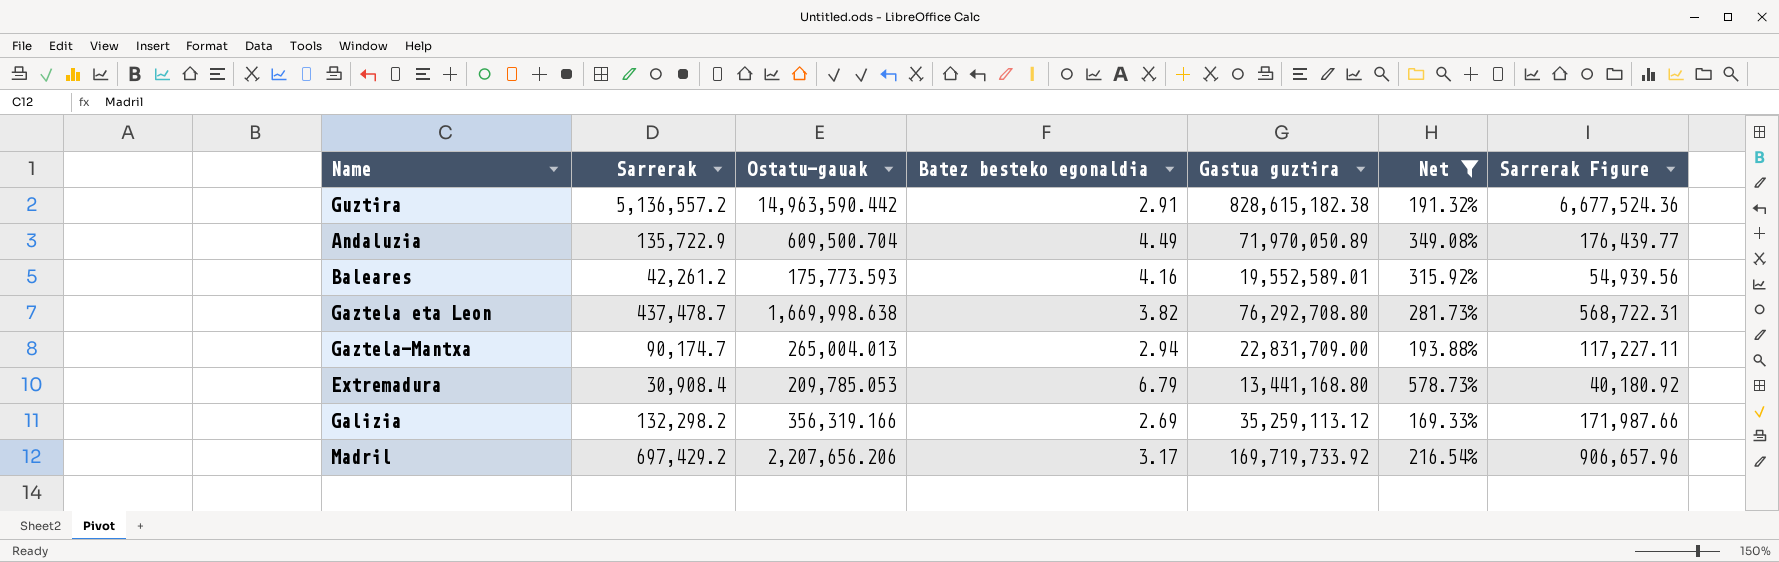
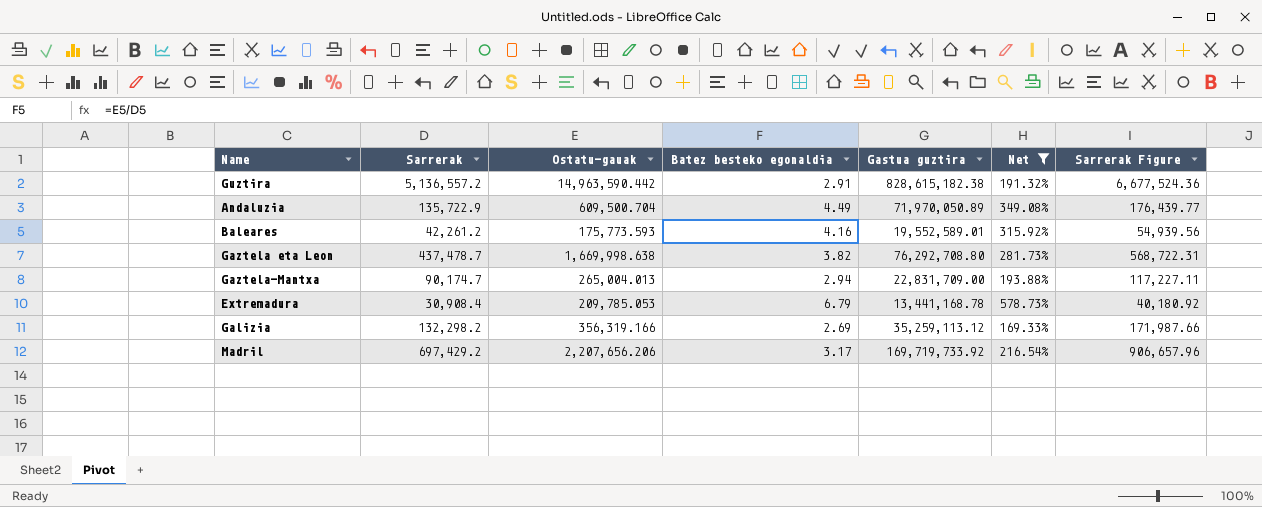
Extremadura | Gastua guztira: 13,441,168.80 -> 13,441,168.78

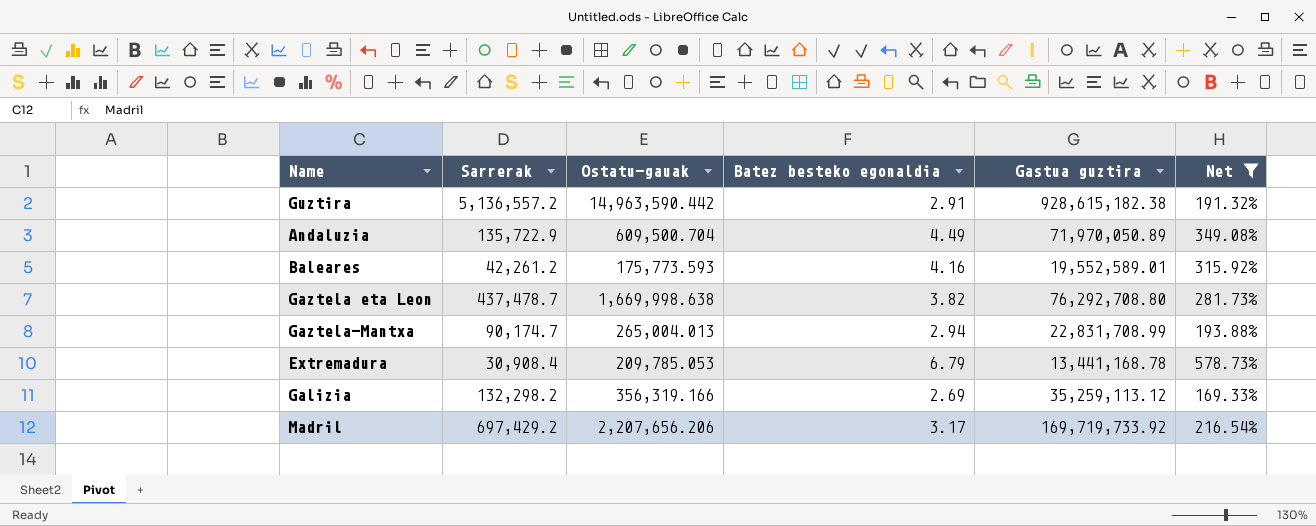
column Sarrerak Figure | formula: [Sarrerak] * 1.3 -> none
Guztira | Gastua guztira: 828,615,182.38 -> 928,615,182.38
Gaztela-Mantxa | Gastua guztira: 22,831,709.00 -> 22,831,708.99

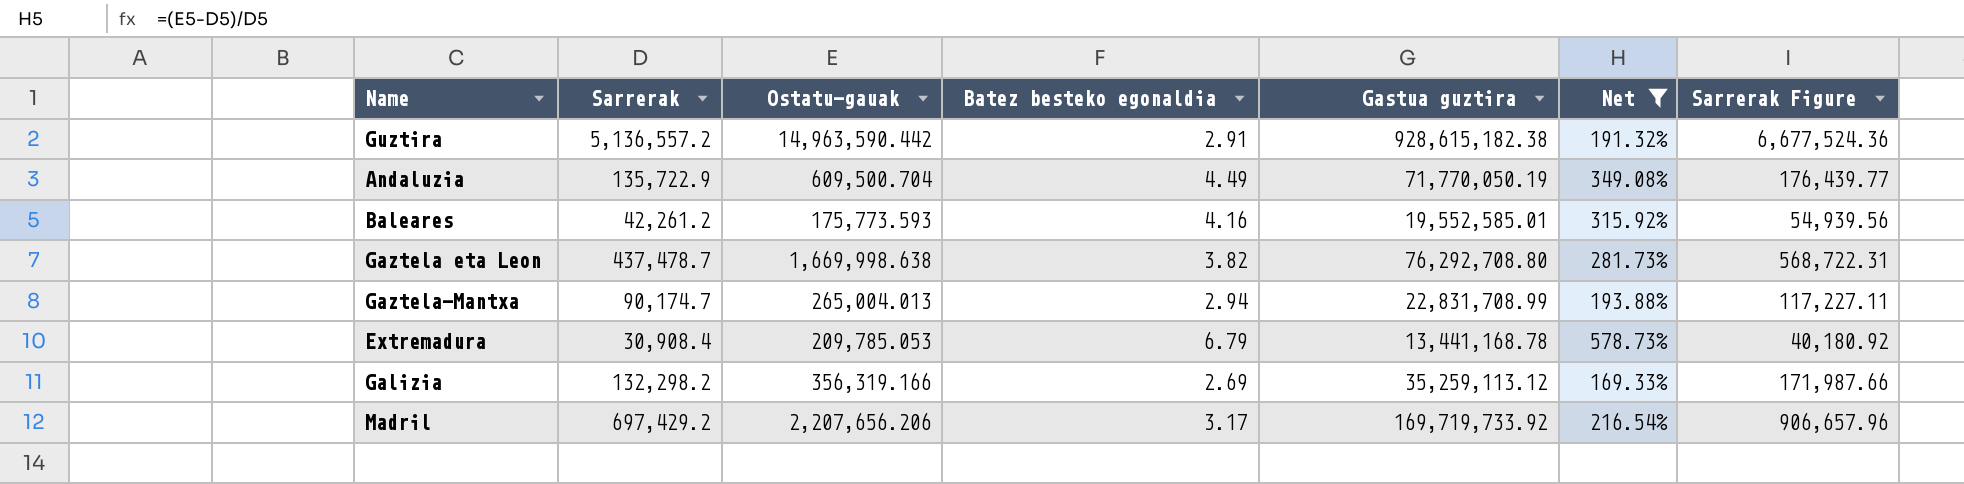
column Sarrerak Figure | formula: none -> [Sarrerak] * 1.3
Andaluzia | Gastua guztira: 71,970,050.89 -> 71,770,050.19
Baleares | Gastua guztira: 19,552,589.01 -> 19,552,585.01

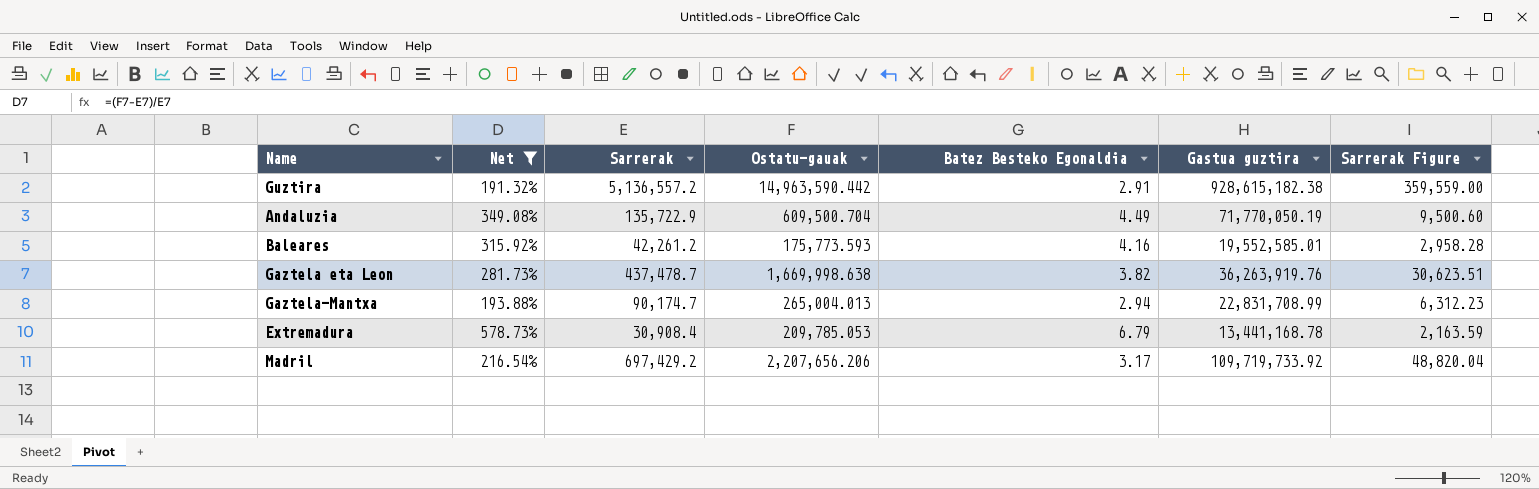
column Net | position: 6 -> 2
column name: Batez besteko egonaldia -> Batez Besteko Egonaldia
column Sarrerak Figure | formula: [Sarrerak] * 1.3 -> [Sarrerak] * 0.07
row Galizia: 132,298.2 | 356,319.166 | 2.69 | 35,259,113.12 | 169.33% | 171,987.66 -> none
Gaztela eta Leon | Gastua guztira: 76,292,708.80 -> 36,263,919.76
Madril | Gastua guztira: 169,719,733.92 -> 109,719,733.92

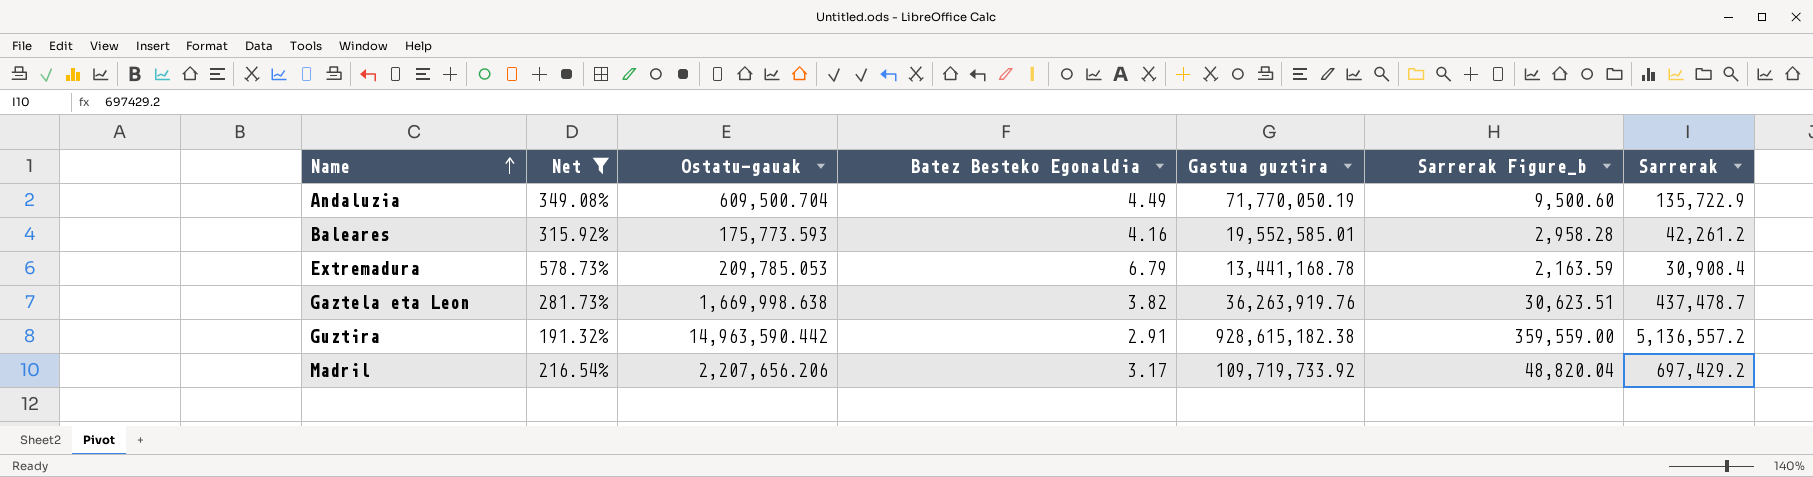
row order: none -> Name ascending
column name: Sarrerak Figure -> Sarrerak Figure_b
column Sarrerak | position: 3 -> 7
row Gaztela-Mantxa: 193.88% | 90,174.7 | 265,004.013 | 2.94 | 22,831,708.99 | 6,312.23 -> none

